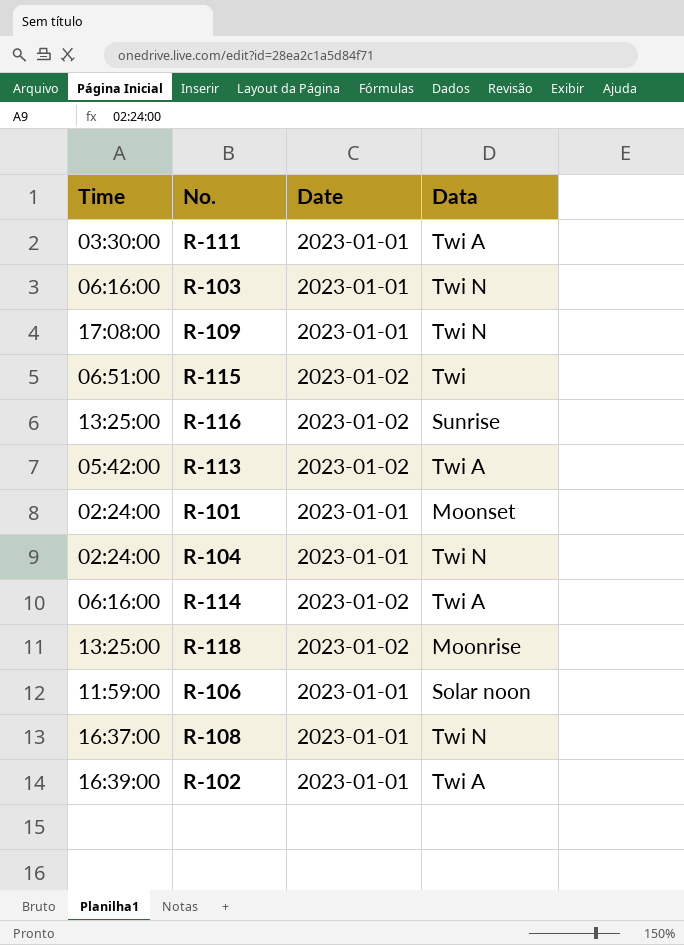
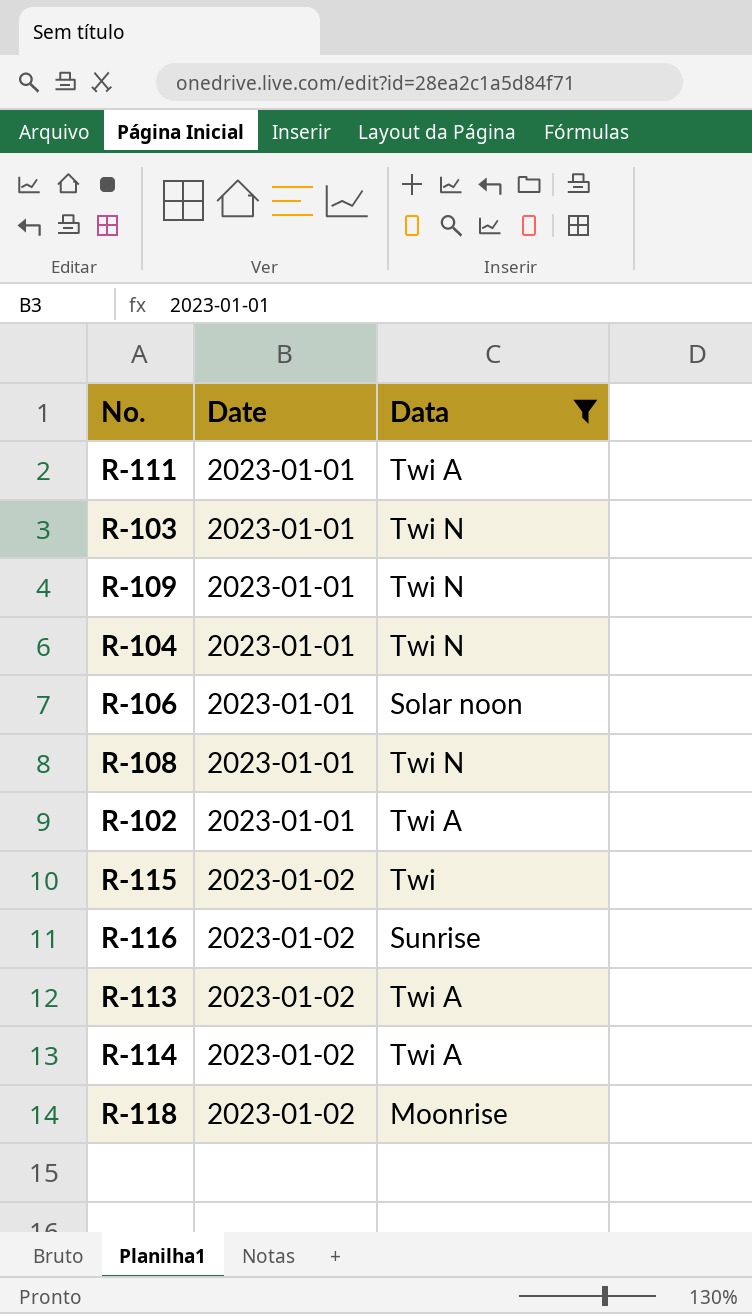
filter: none -> Data != Moonset
row order: none -> Date ascending
column Time | position: 1 -> none

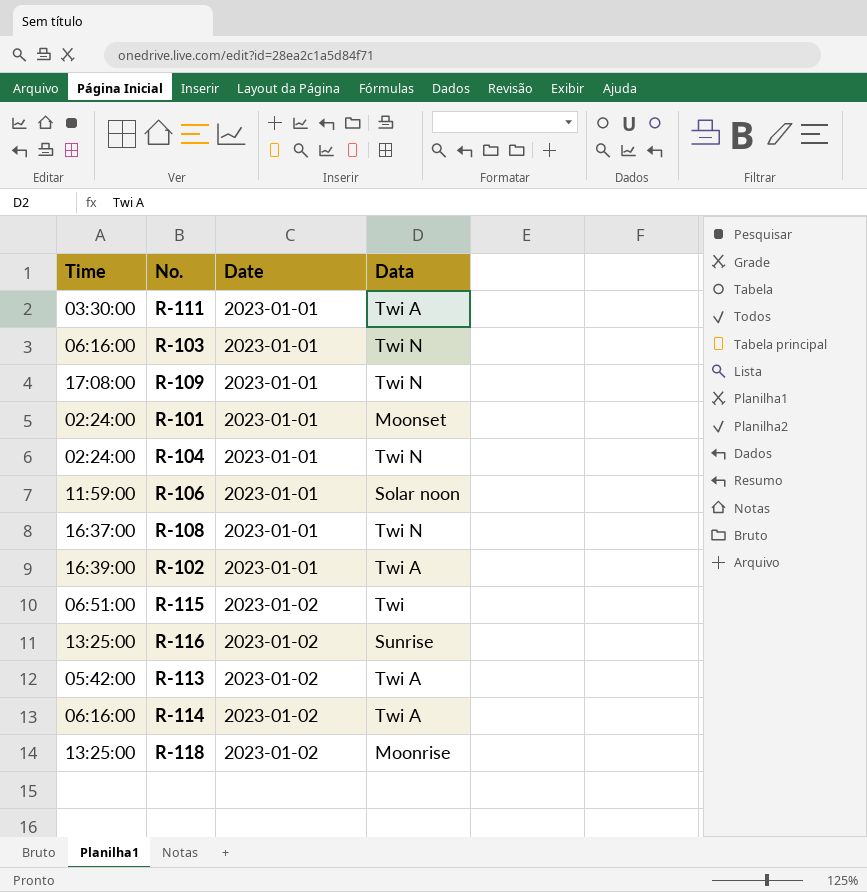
filter: Data != Moonset -> none
column Time | position: none -> 1

